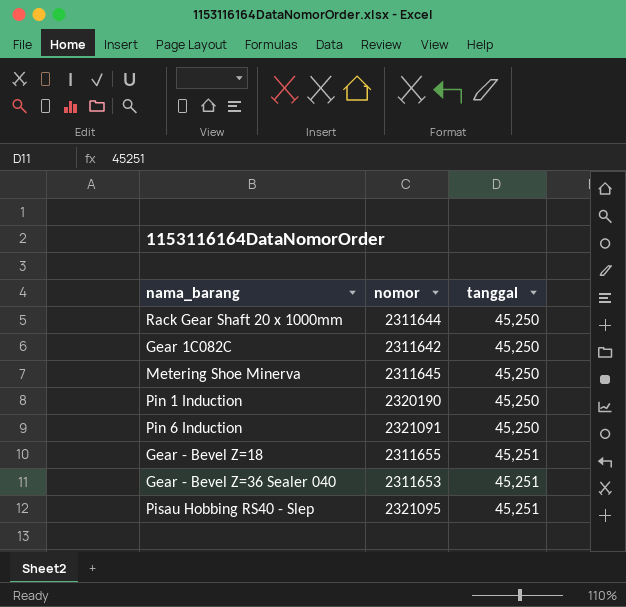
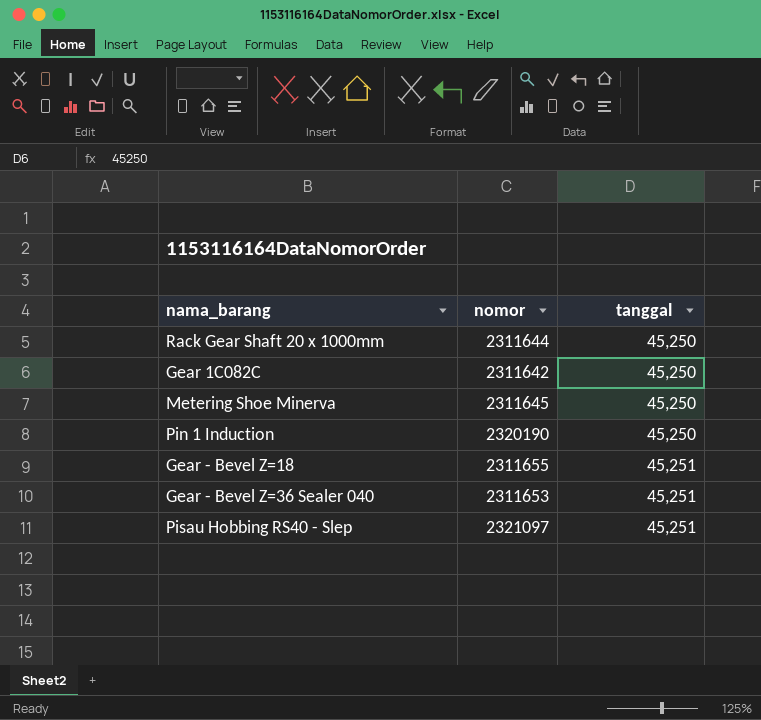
row Pin 6 Induction: 2321091 | 45,250 -> none
Pisau Hobbing RS40 - Slep | nomor: 2321095 -> 2321097

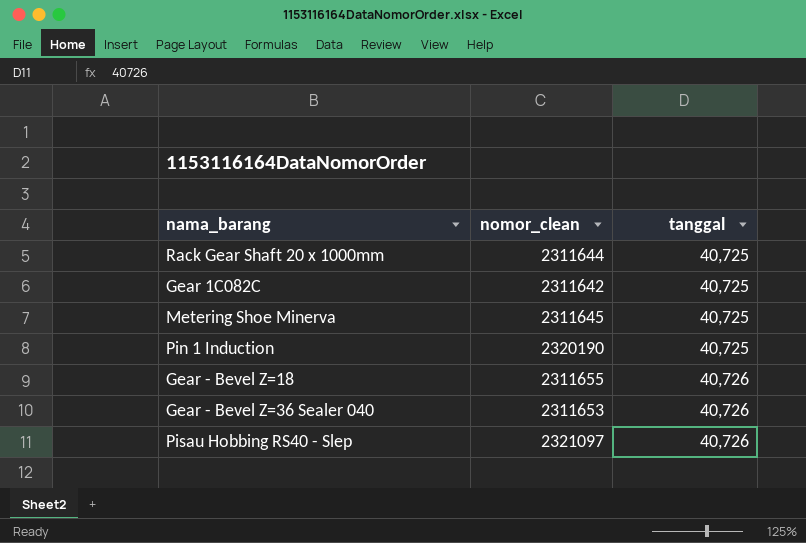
column name: nomor -> nomor_clean
Rack Gear Shaft 20 x 1000mm | tanggal: 45,250 -> 40,725
Gear 1C082C | tanggal: 45,250 -> 40,725
Metering Shoe Minerva | tanggal: 45,250 -> 40,725
Pin 1 Induction | tanggal: 45,250 -> 40,725
Gear - Bevel Z=18 | tanggal: 45,251 -> 40,726
Gear - Bevel Z=36 Sealer 040 | tanggal: 45,251 -> 40,726
Pisau Hobbing RS40 - Slep | tanggal: 45,251 -> 40,726

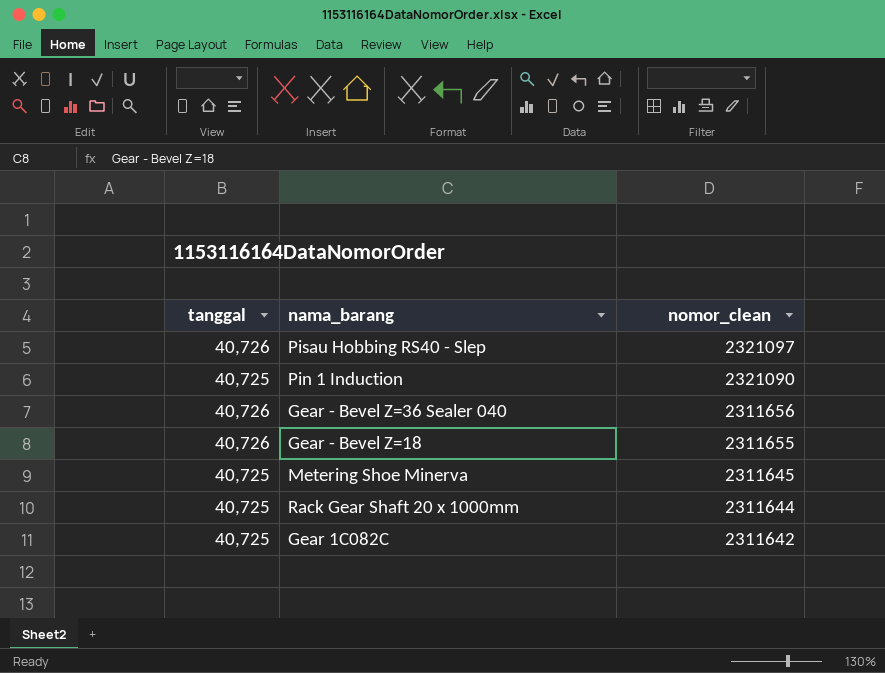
row order: tanggal ascending -> nomor_clean descending
column tanggal | position: 3 -> 1
Pin 1 Induction | nomor_clean: 2320190 -> 2321090
Gear - Bevel Z=36 Sealer 040 | nomor_clean: 2311653 -> 2311656

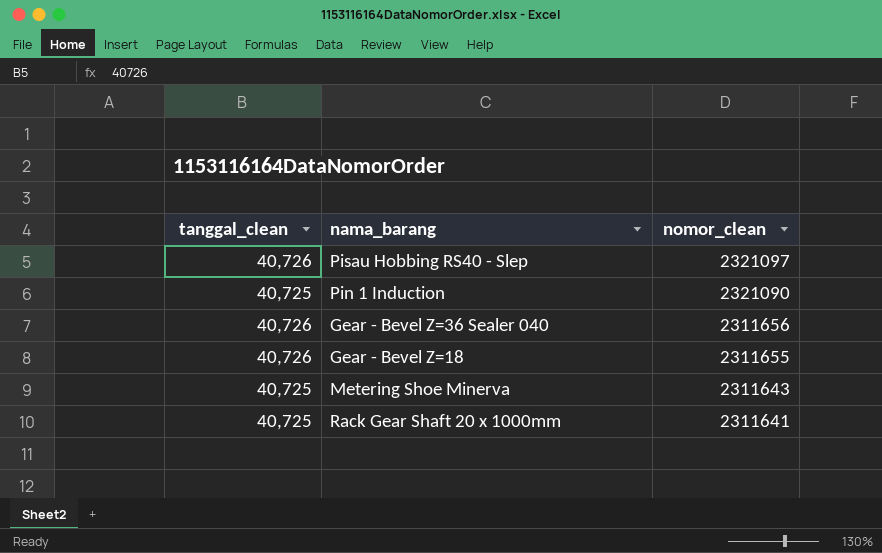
column name: tanggal -> tanggal_clean
row Gear 1C082C: 40,725 | 2311642 -> none
Metering Shoe Minerva | nomor_clean: 2311645 -> 2311643
Rack Gear Shaft 20 x 1000mm | nomor_clean: 2311644 -> 2311641

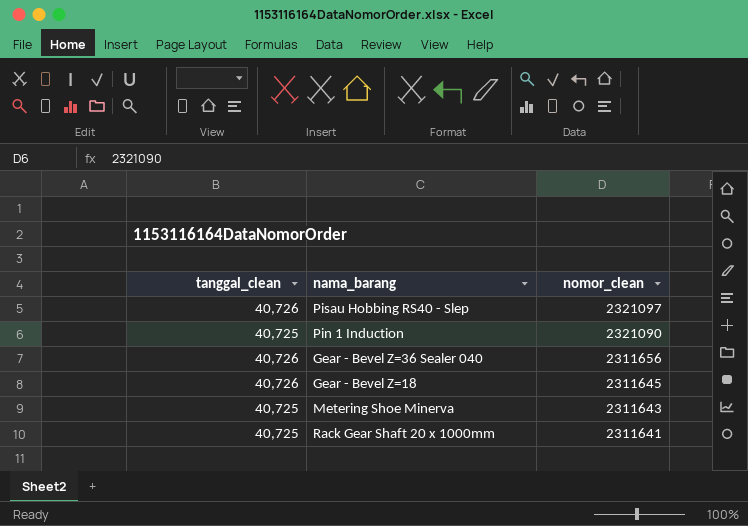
Gear - Bevel Z=18 | nomor_clean: 2311655 -> 2311645

